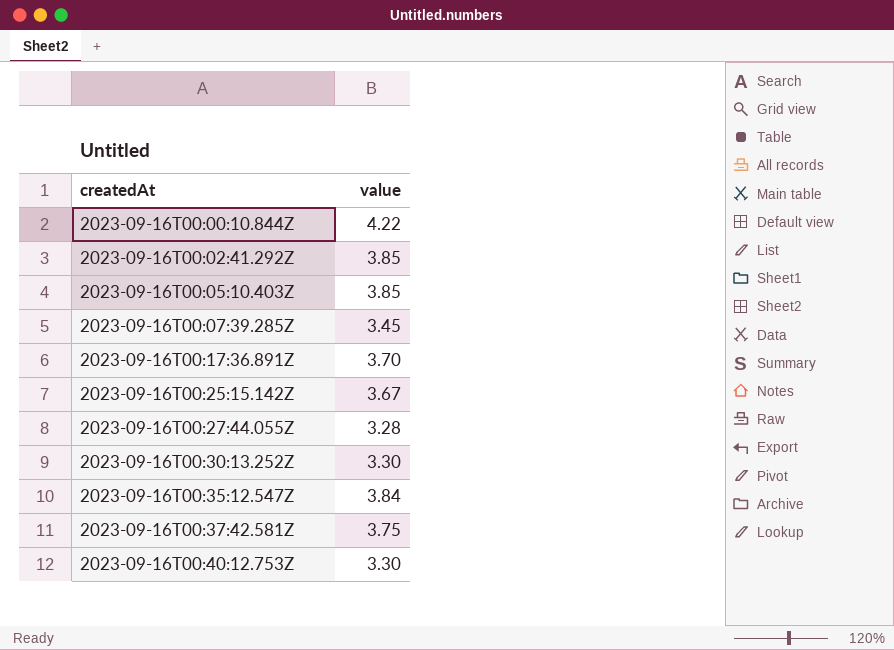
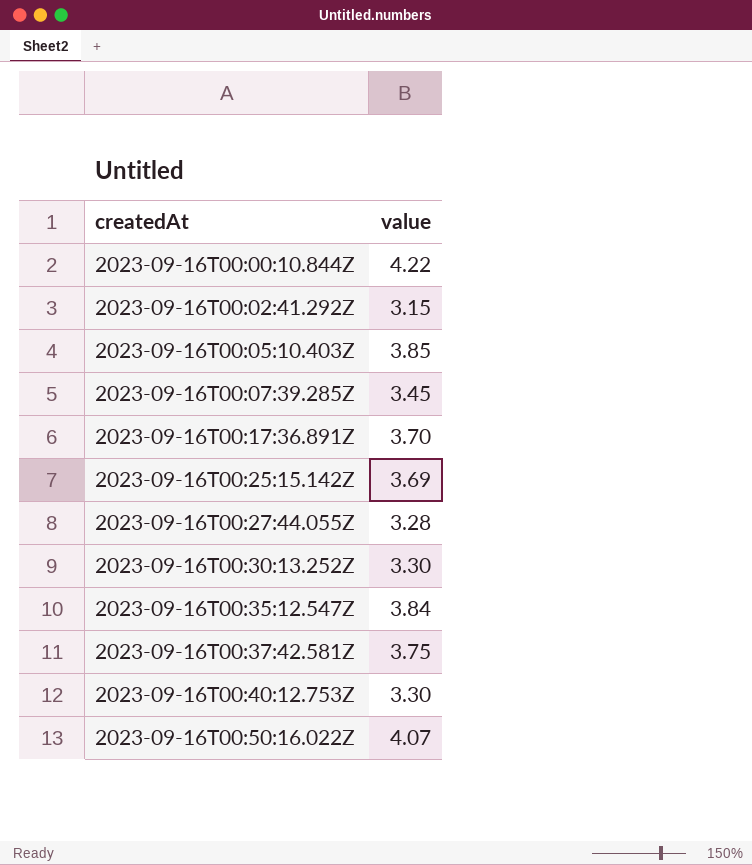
2023-09-16T00:02:41.292Z | value: 3.85 -> 3.15
2023-09-16T00:25:15.142Z | value: 3.67 -> 3.69
row 2023-09-16T00:50:16.022Z: none -> 4.07

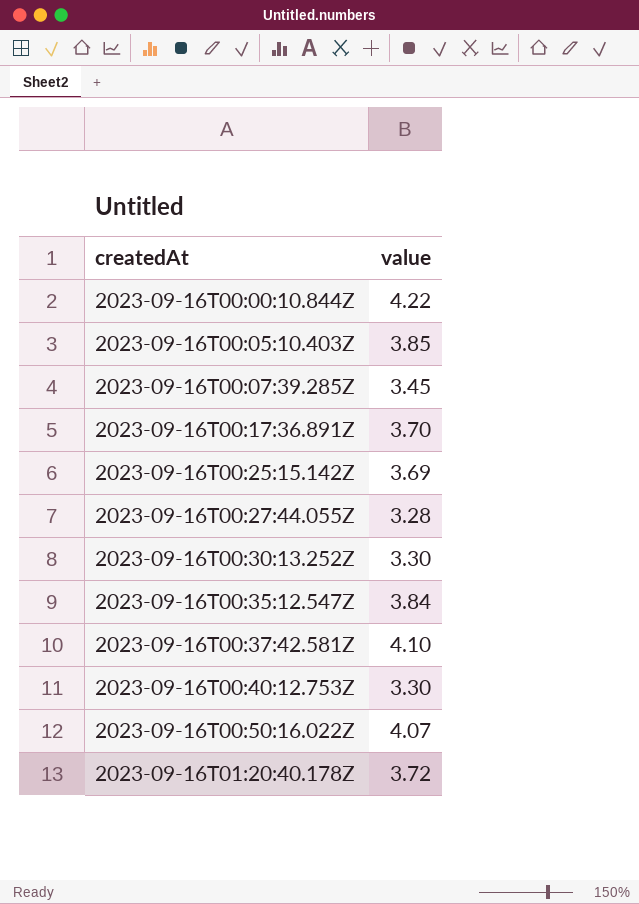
row 2023-09-16T00:02:41.292Z: 3.15 -> none
2023-09-16T00:37:42.581Z | value: 3.75 -> 4.10
row 2023-09-16T01:20:40.178Z: none -> 3.72

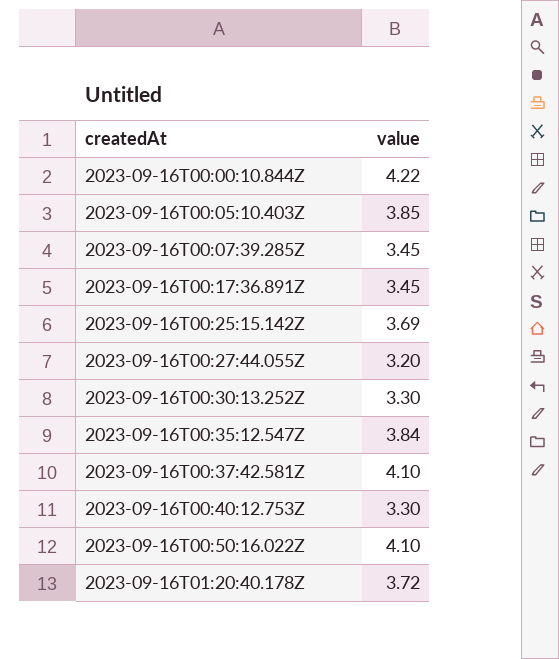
2023-09-16T00:17:36.891Z | value: 3.70 -> 3.45
2023-09-16T00:27:44.055Z | value: 3.28 -> 3.20
2023-09-16T00:50:16.022Z | value: 4.07 -> 4.10

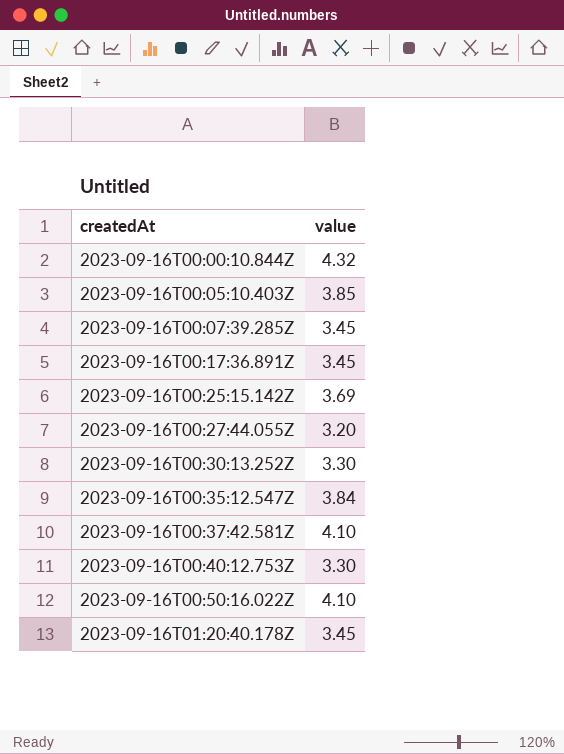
2023-09-16T00:00:10.844Z | value: 4.22 -> 4.32
2023-09-16T01:20:40.178Z | value: 3.72 -> 3.45

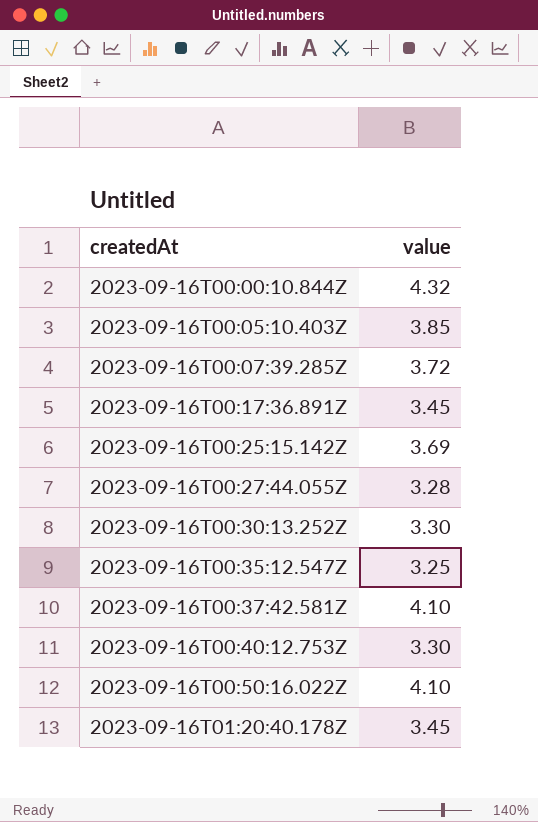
2023-09-16T00:07:39.285Z | value: 3.45 -> 3.72
2023-09-16T00:27:44.055Z | value: 3.20 -> 3.28
2023-09-16T00:35:12.547Z | value: 3.84 -> 3.25

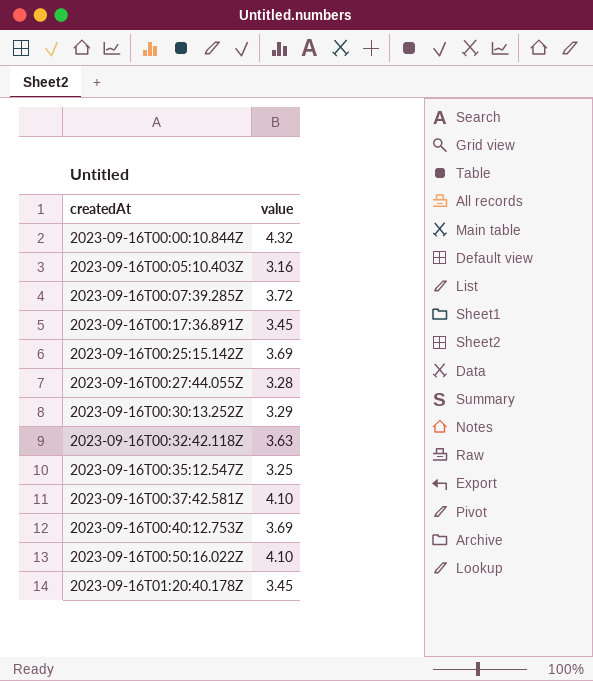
2023-09-16T00:05:10.403Z | value: 3.85 -> 3.16
2023-09-16T00:30:13.252Z | value: 3.30 -> 3.29
row 2023-09-16T00:32:42.118Z: none -> 3.63
2023-09-16T00:40:12.753Z | value: 3.30 -> 3.69

